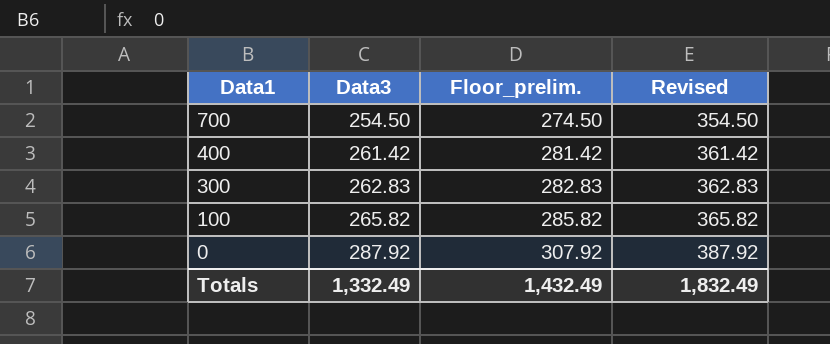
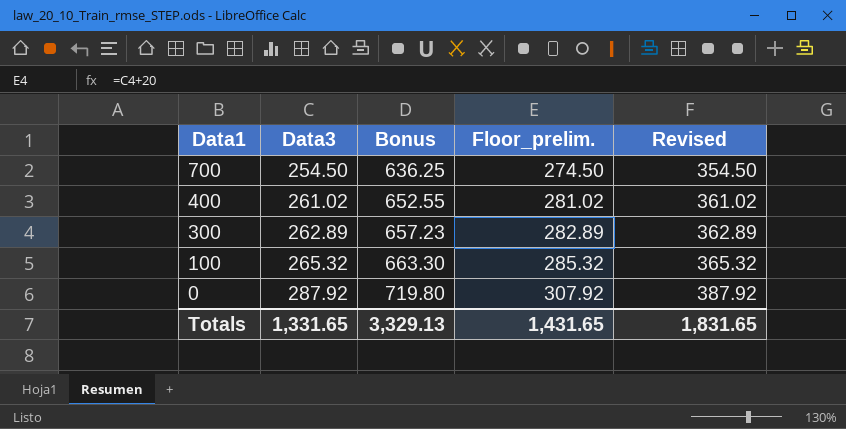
column Bonus | formula: none -> [Data3] * 2.5
400 | Data3: 261.42 -> 261.02
400 | Floor_prelim.: 281.42 -> 281.02
400 | Revised: 361.42 -> 361.02
300 | Data3: 262.83 -> 262.89
300 | Floor_prelim.: 282.83 -> 282.89
300 | Revised: 362.83 -> 362.89
100 | Data3: 265.82 -> 265.32
100 | Floor_prelim.: 285.82 -> 285.32
100 | Revised: 365.82 -> 365.32
Totals | Data3: 1,332.49 -> 1,331.65
Totals | Floor_prelim.: 1,432.49 -> 1,431.65
Totals | Revised: 1,832.49 -> 1,831.65

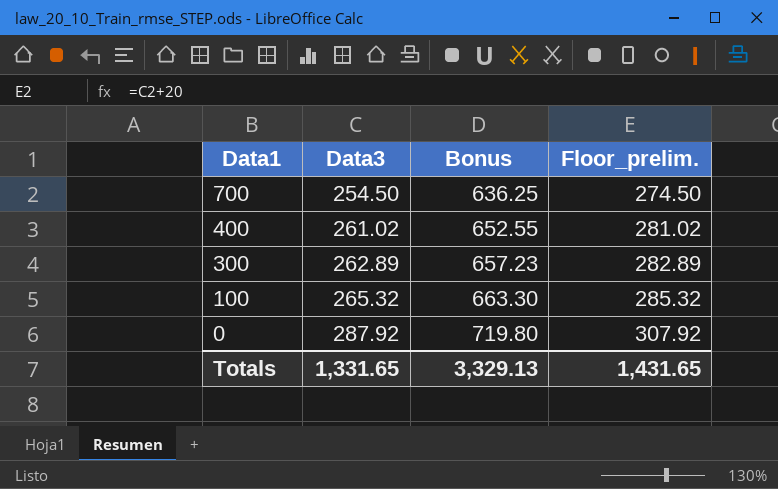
column Revised | formula: [Data3] + 100 -> none

